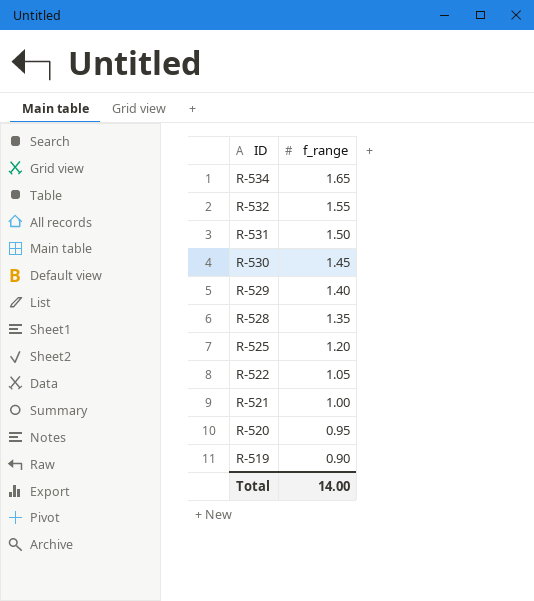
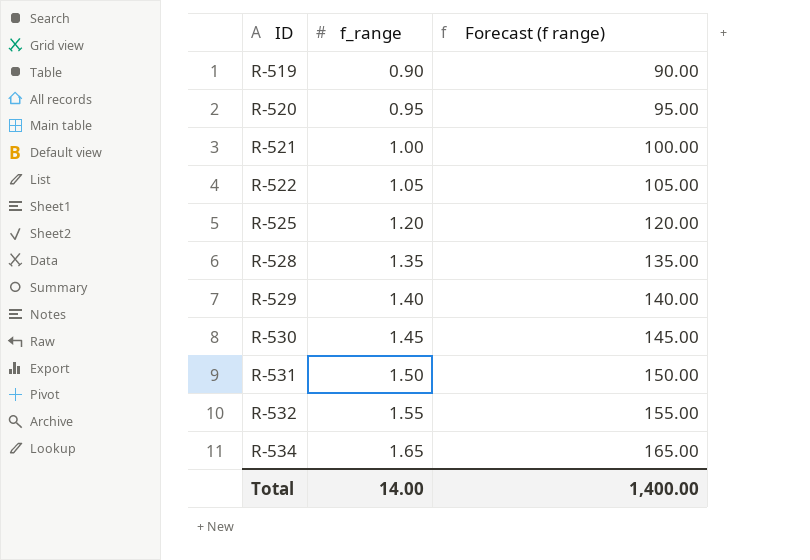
row order: ID descending -> ID ascending
column Forecast (f range) | formula: none -> [f_range] * 100

